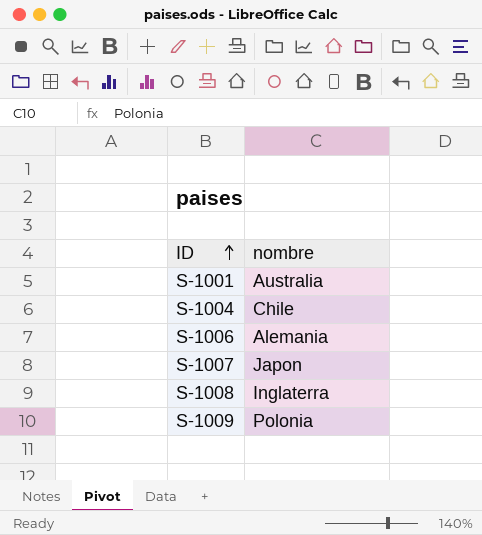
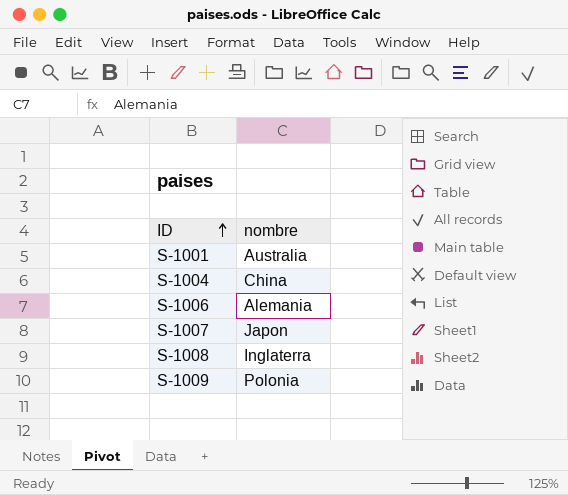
S-1004 | nombre: Chile -> China

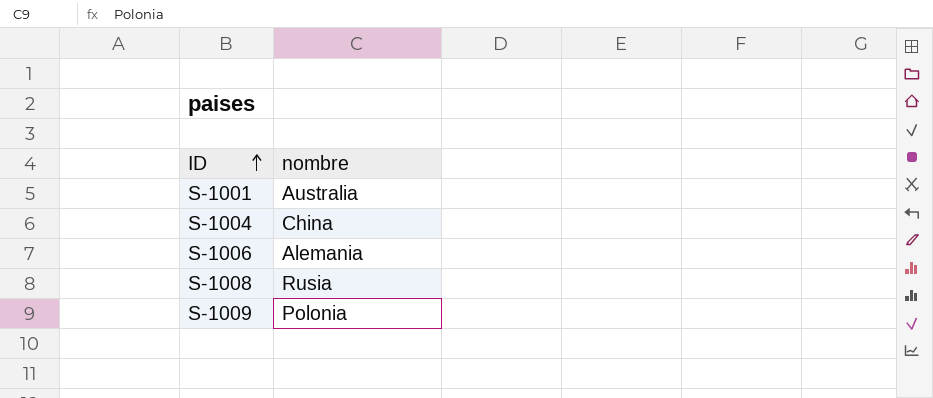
row S-1007: Japon -> none
S-1008 | nombre: Inglaterra -> Rusia

